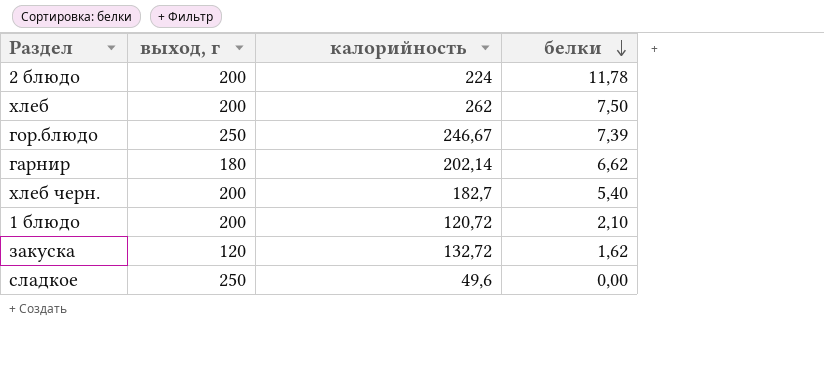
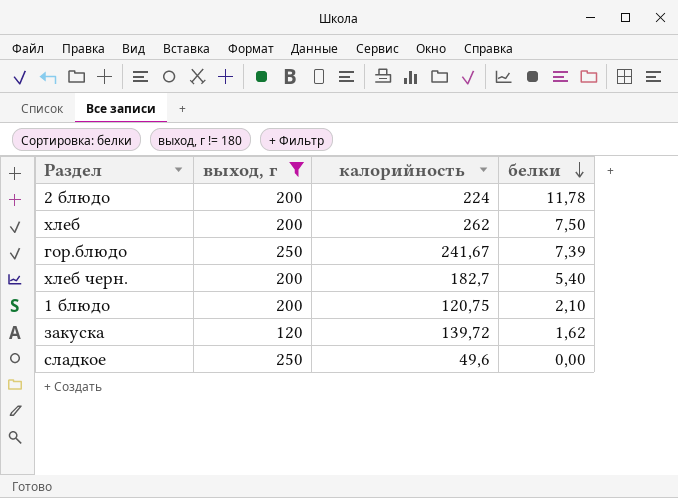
filter: none -> выход, г != 180
гор.блюдо | калорийность: 246,67 -> 241,67
1 блюдо | калорийность: 120,72 -> 120,75
закуска | калорийность: 132,72 -> 139,72

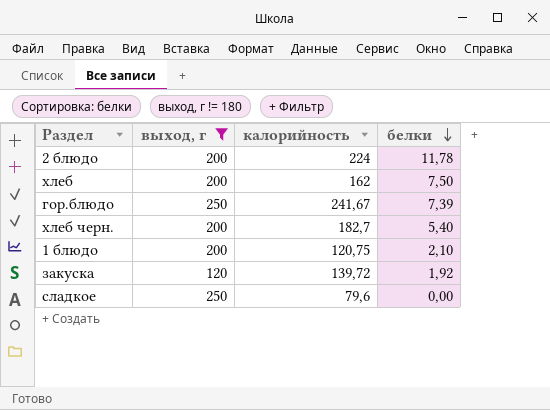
хлеб | калорийность: 262 -> 162
закуска | белки: 1,62 -> 1,92
сладкое | калорийность: 49,6 -> 79,6

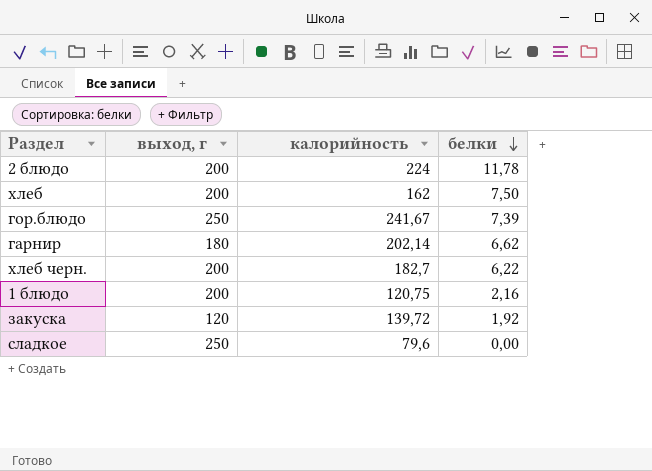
filter: выход, г != 180 -> none
хлеб черн. | белки: 5,40 -> 6,22
1 блюдо | белки: 2,10 -> 2,16

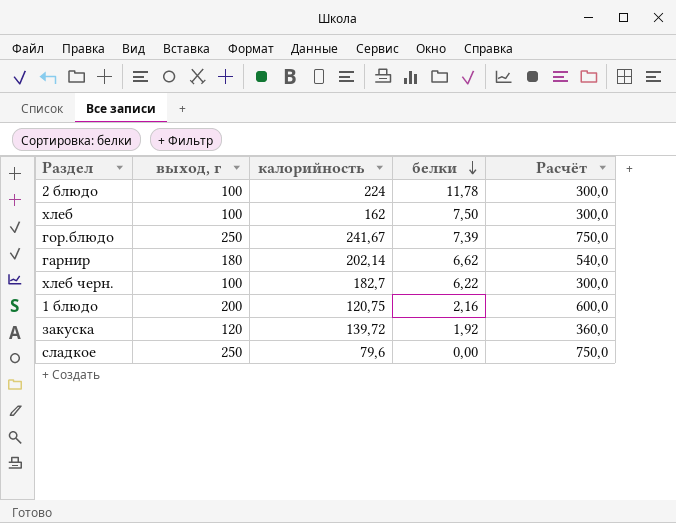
column Расчёт | formula: none -> [выход, г] * 3
2 блюдо | выход, г: 200 -> 100
хлеб | выход, г: 200 -> 100
хлеб черн. | выход, г: 200 -> 100

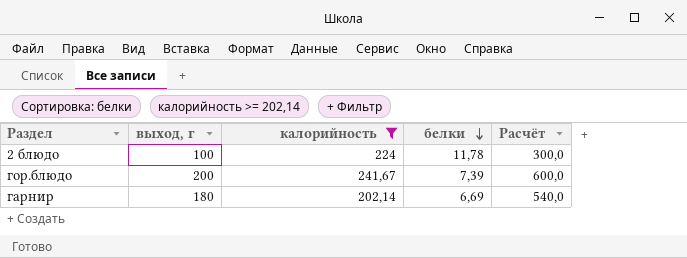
filter: none -> калорийность >= 202,14
гор.блюдо | выход, г: 250 -> 200
гор.блюдо | Расчёт: 750,0 -> 600,0
гарнир | белки: 6,62 -> 6,69

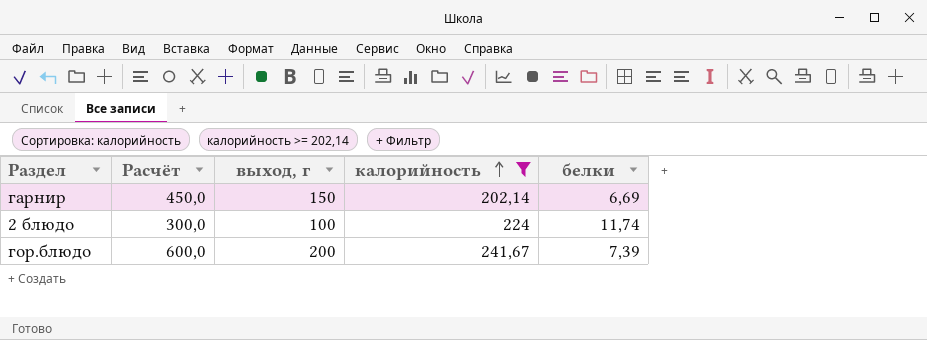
row order: белки descending -> калорийность ascending
column Расчёт | position: 5 -> 2
гарнир | Расчёт: 540,0 -> 450,0
гарнир | выход, г: 180 -> 150
2 блюдо | белки: 11,78 -> 11,74

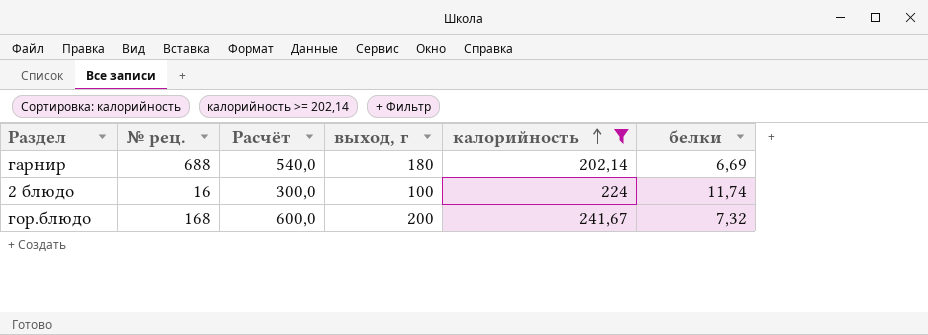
column № рец. | position: none -> 2
гарнир | Расчёт: 450,0 -> 540,0
гарнир | выход, г: 150 -> 180
гор.блюдо | белки: 7,39 -> 7,32

